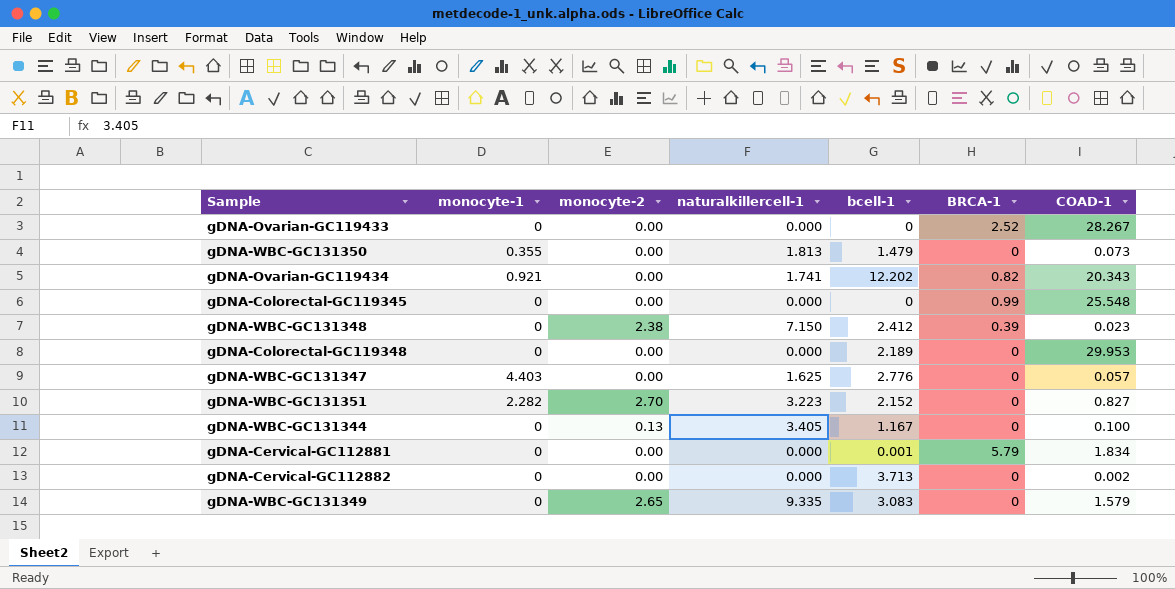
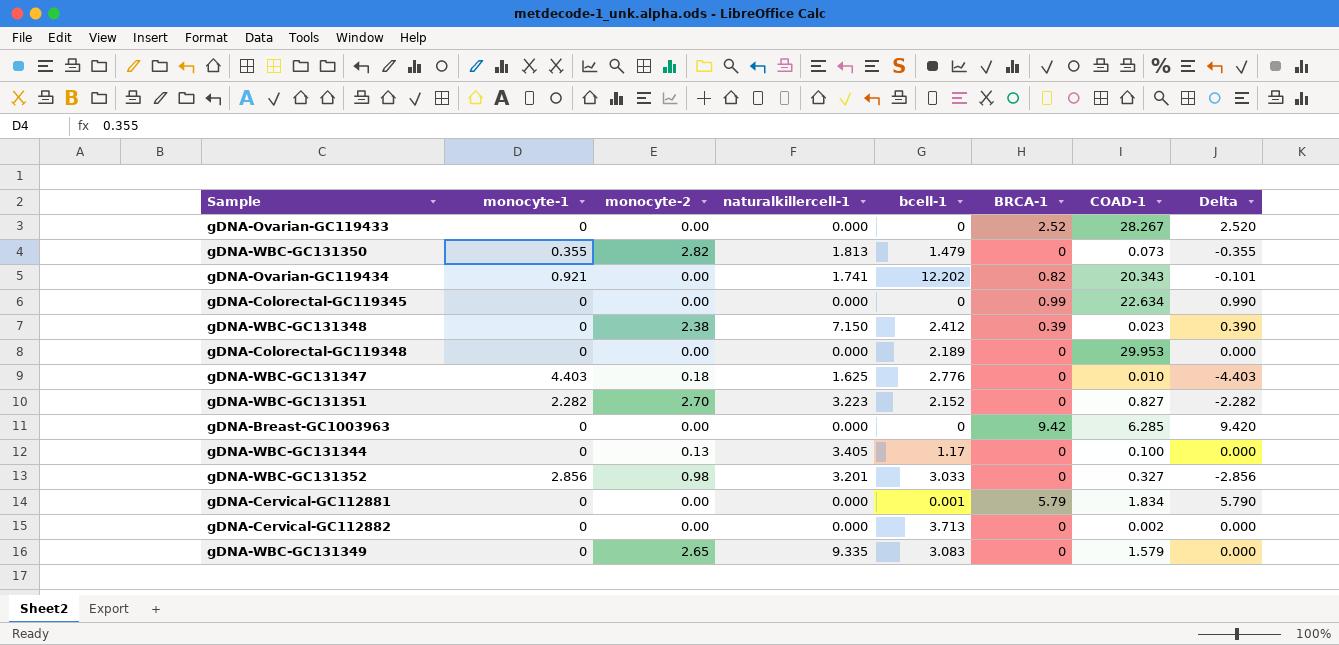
column Delta | formula: none -> [BRCA-1] - [monocyte-1]
gDNA-WBC-GC131350 | monocyte-2: 0.00 -> 2.82
gDNA-Colorectal-GC119345 | COAD-1: 25.548 -> 22.634
gDNA-WBC-GC131347 | monocyte-2: 0.00 -> 0.18
gDNA-WBC-GC131347 | COAD-1: 0.057 -> 0.010
row gDNA-Breast-GC1003963: none -> 0 | 0.00 | 0.000 | 0 | 9.42 | 6.285 | 9.420
gDNA-WBC-GC131344 | bcell-1: 1.167 -> 1.17
row gDNA-WBC-GC131352: none -> 2.856 | 0.98 | 3.201 | 3.033 | 0 | 0.327 | -2.856

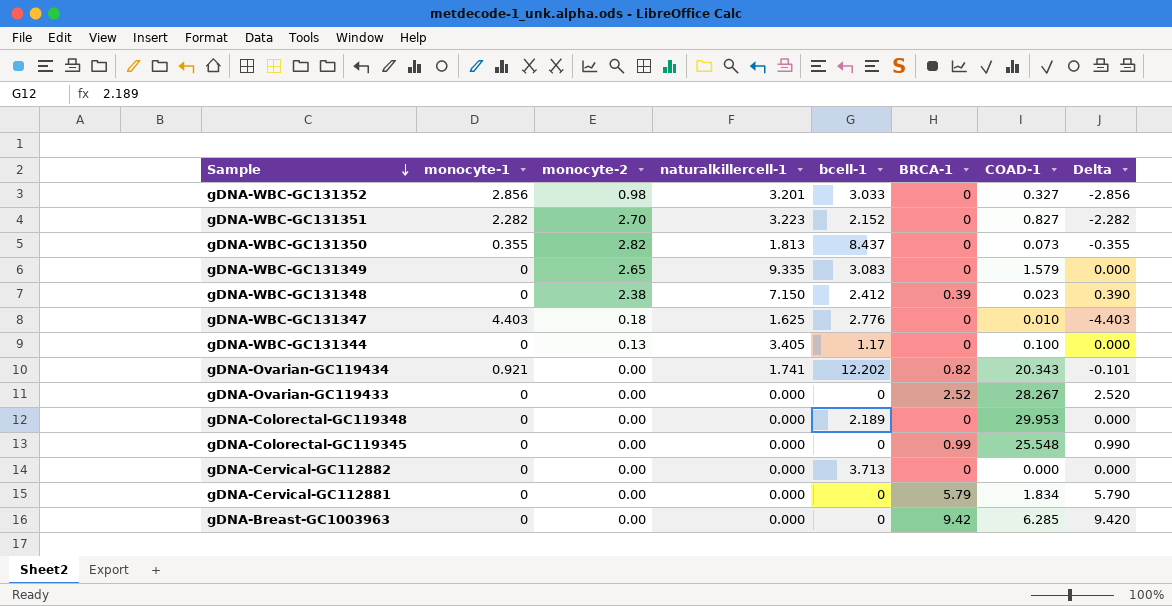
row order: none -> Sample descending
gDNA-WBC-GC131350 | bcell-1: 1.479 -> 8.437
gDNA-Colorectal-GC119345 | COAD-1: 22.634 -> 25.548
gDNA-Cervical-GC112882 | COAD-1: 0.002 -> 0.000
gDNA-Cervical-GC112881 | bcell-1: 0.001 -> 0

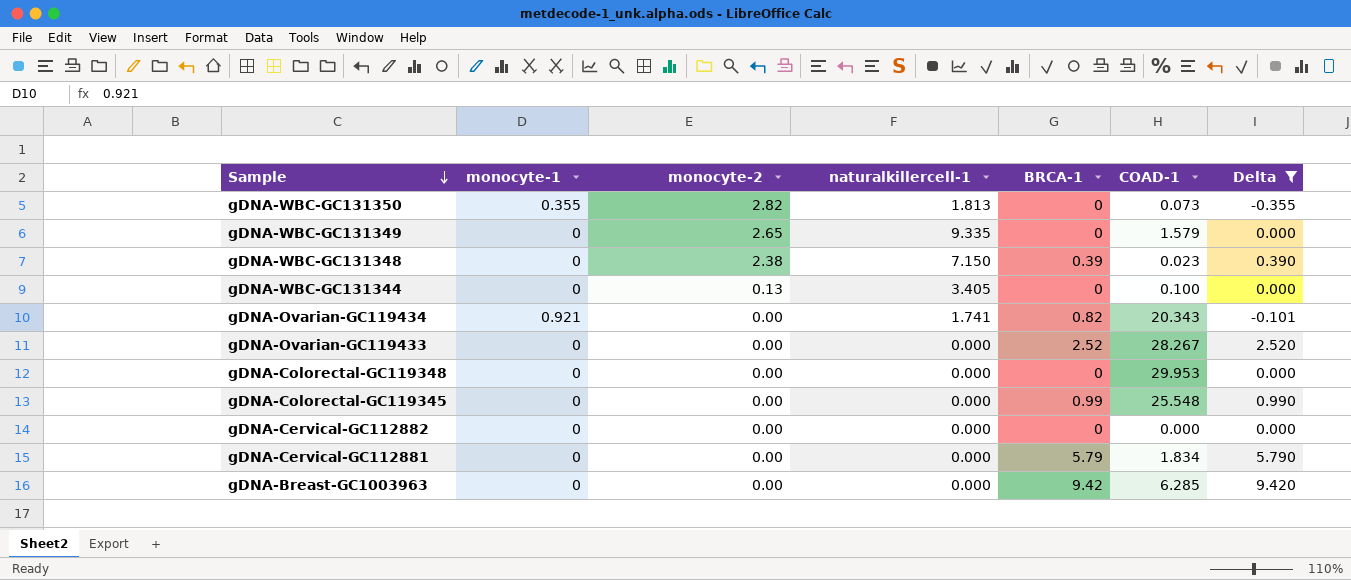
filter: none -> Delta >= -0.355
column bcell-1 | position: 5 -> none

